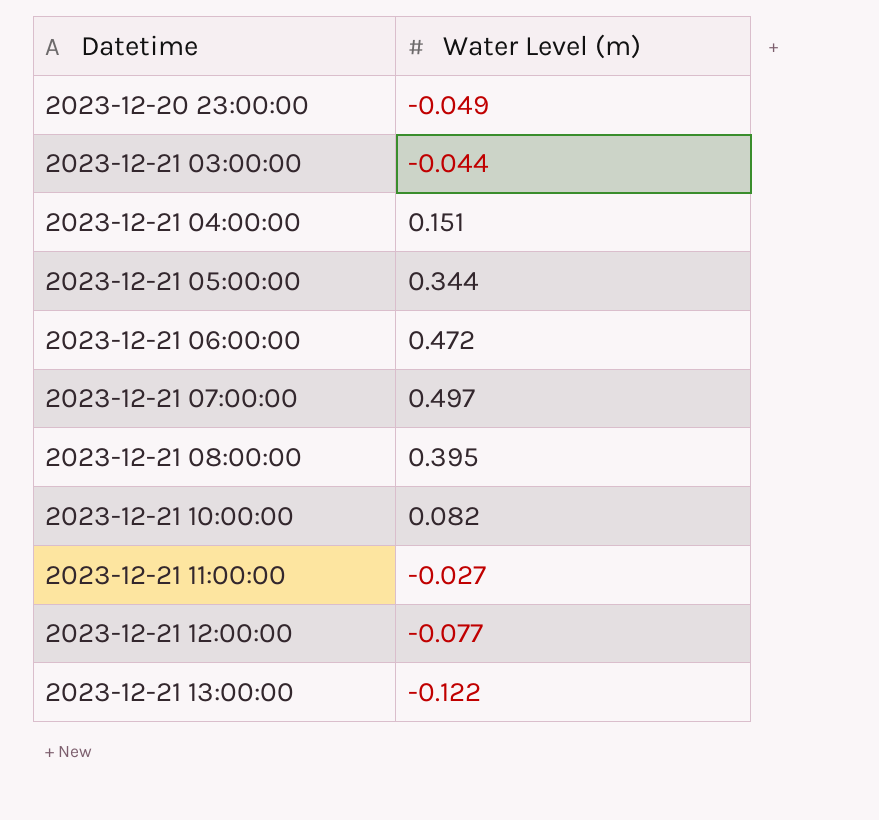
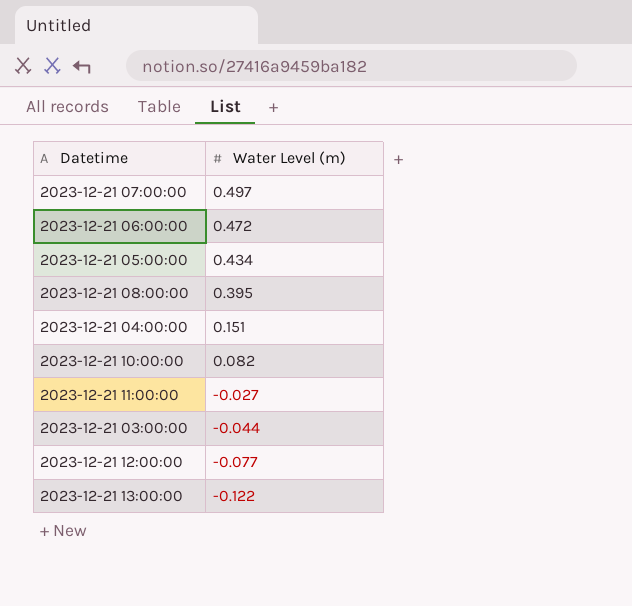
row order: Datetime ascending -> Water Level (m) descending
row 2023-12-20 23:00:00: -0.049 -> none
2023-12-21 05:00:00 | Water Level (m): 0.344 -> 0.434

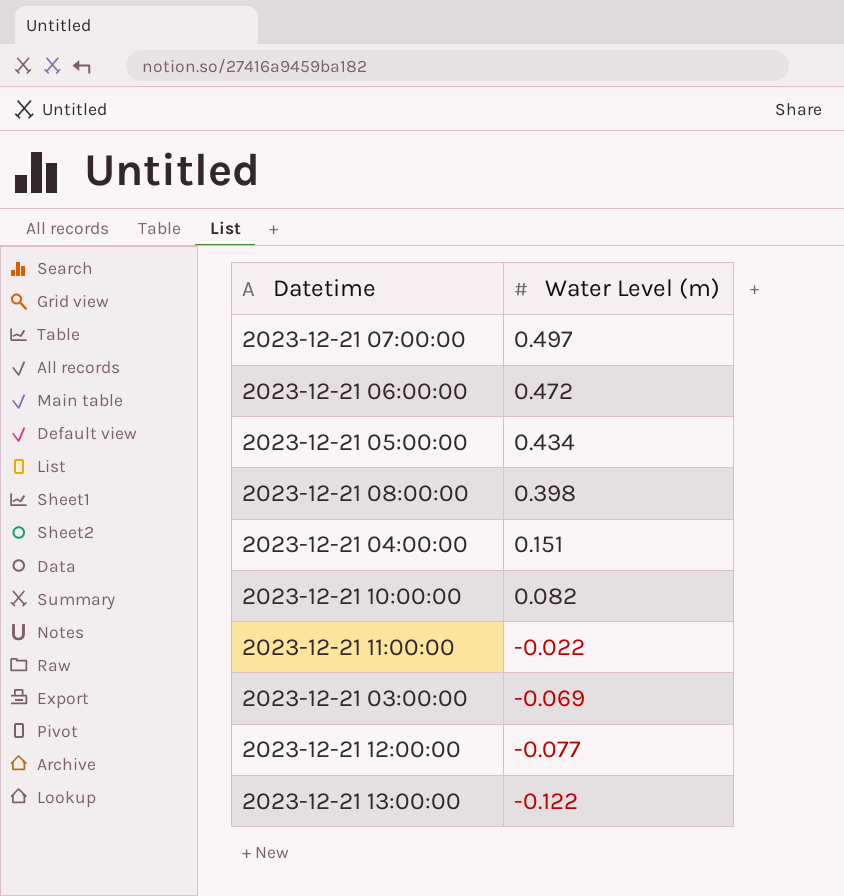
2023-12-21 08:00:00 | Water Level (m): 0.395 -> 0.398
2023-12-21 11:00:00 | Water Level (m): -0.027 -> -0.022
2023-12-21 03:00:00 | Water Level (m): -0.044 -> -0.069

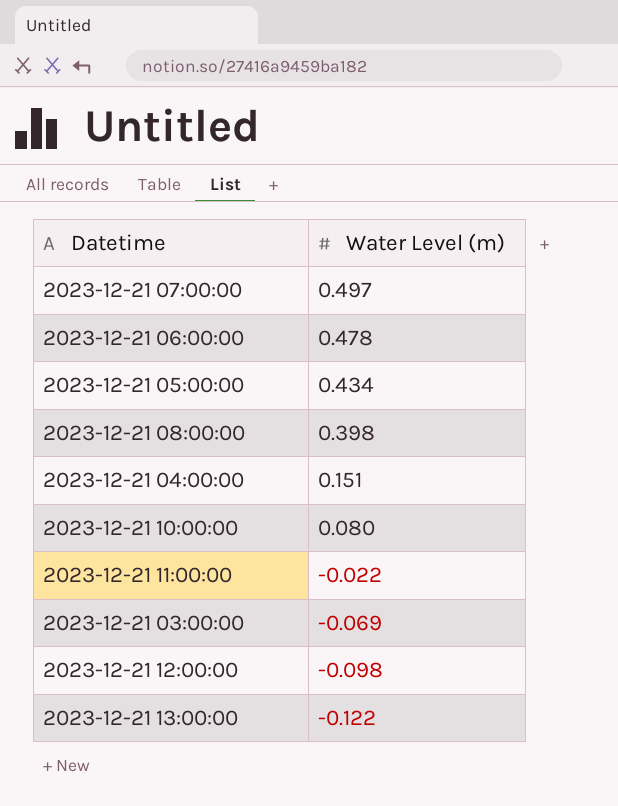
2023-12-21 06:00:00 | Water Level (m): 0.472 -> 0.478
2023-12-21 10:00:00 | Water Level (m): 0.082 -> 0.080
2023-12-21 12:00:00 | Water Level (m): -0.077 -> -0.098

